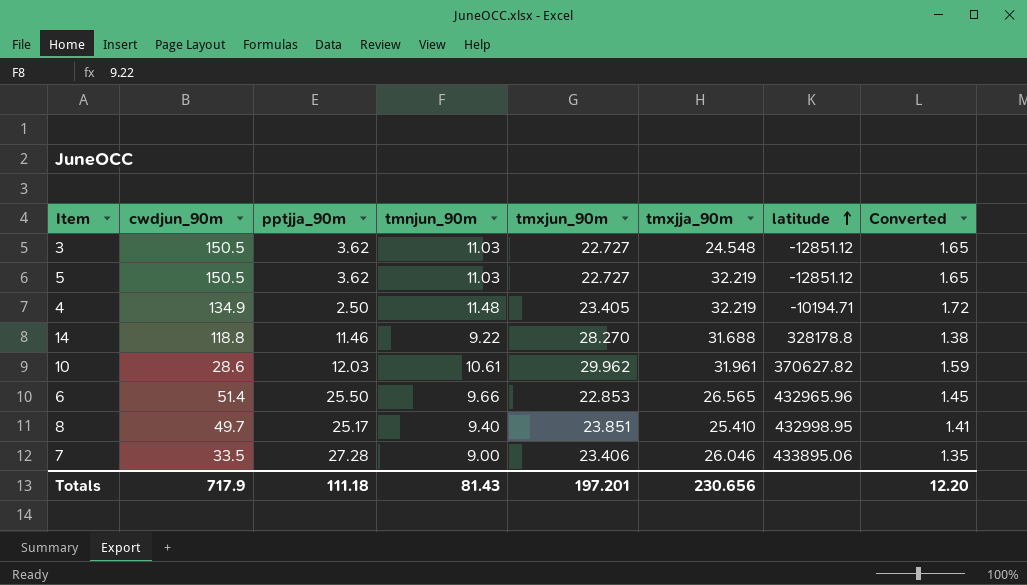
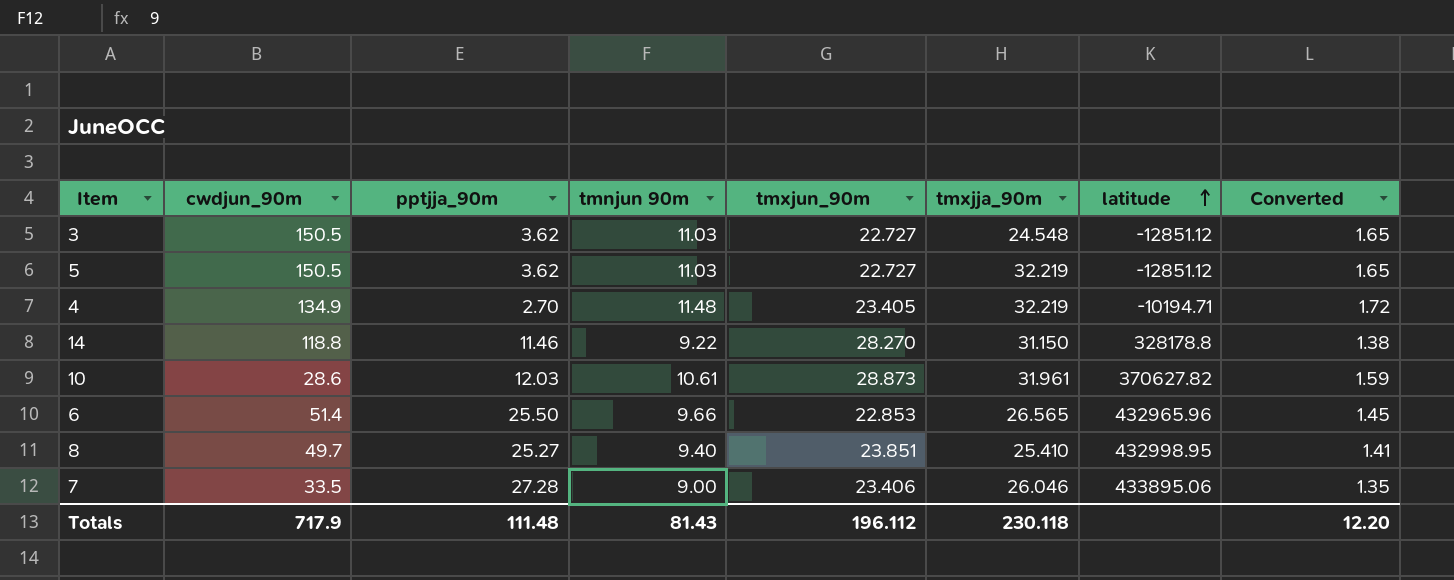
column name: tmnjun_90m -> tmnjun 90m
4 | pptjja_90m: 2.50 -> 2.70
14 | tmxjja_90m: 31.688 -> 31.150
10 | tmxjun_90m: 29.962 -> 28.873
8 | pptjja_90m: 25.17 -> 25.27
Totals | pptjja_90m: 111.18 -> 111.48
Totals | tmxjun_90m: 197.201 -> 196.112
Totals | tmxjja_90m: 230.656 -> 230.118

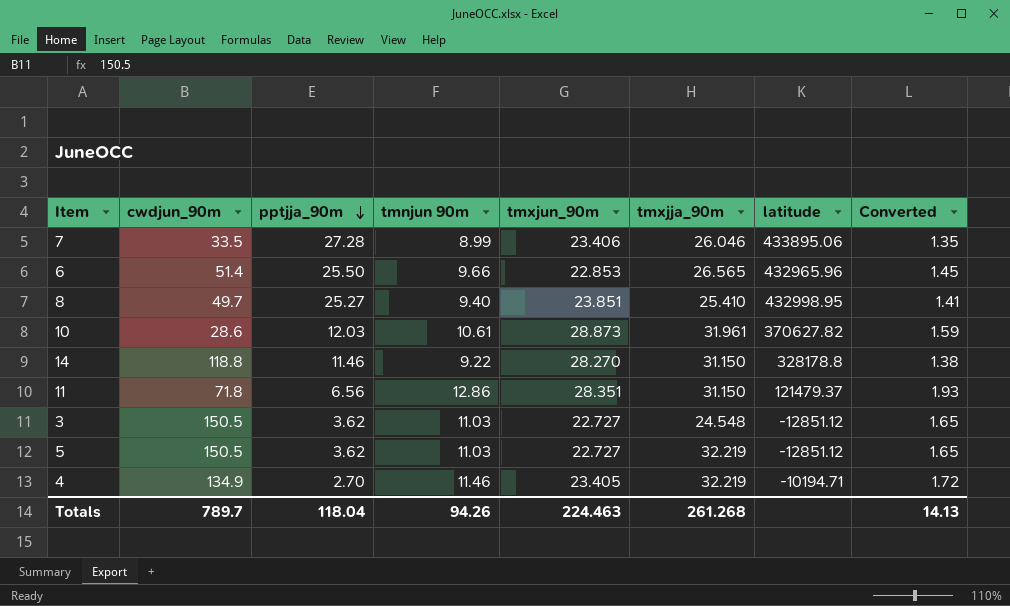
row order: latitude ascending -> pptjja_90m descending
7 | tmnjun 90m: 9.00 -> 8.99
row 11: none -> 71.8 | 6.56 | 12.86 | 28.351 | 31.150 | 121479.37 | 1.93
4 | tmnjun 90m: 11.48 -> 11.46
Totals | cwdjun_90m: 717.9 -> 789.7
Totals | pptjja_90m: 111.48 -> 118.04
Totals | tmnjun 90m: 81.43 -> 94.26
Totals | tmxjun_90m: 196.112 -> 224.463
Totals | tmxjja_90m: 230.118 -> 261.268
Totals | Converted: 12.20 -> 14.13

